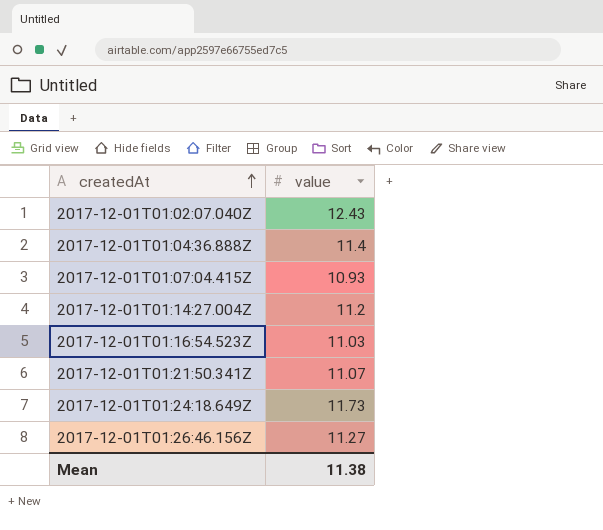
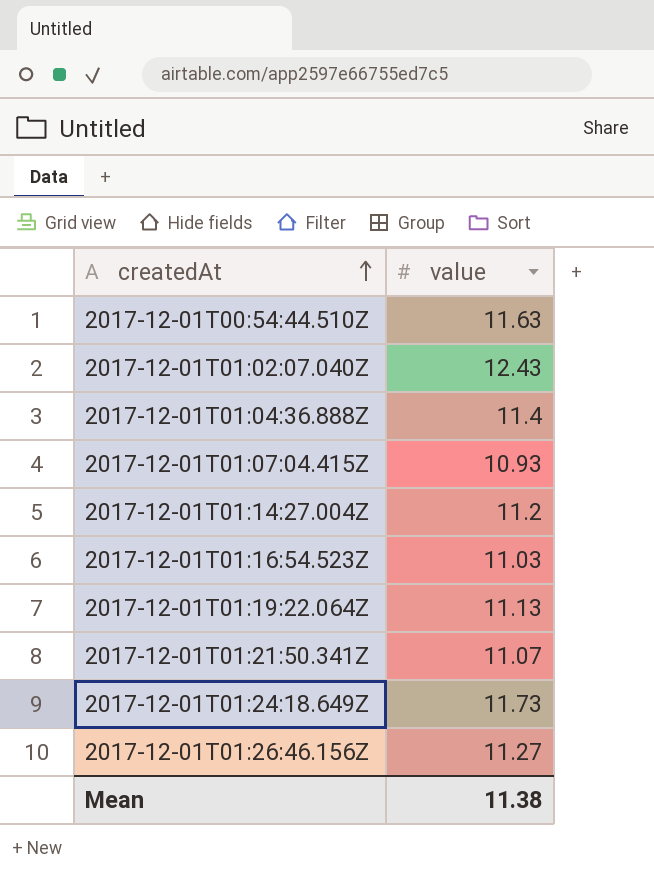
row 2017-12-01T00:54:44.510Z: none -> 11.63
row 2017-12-01T01:19:22.064Z: none -> 11.13

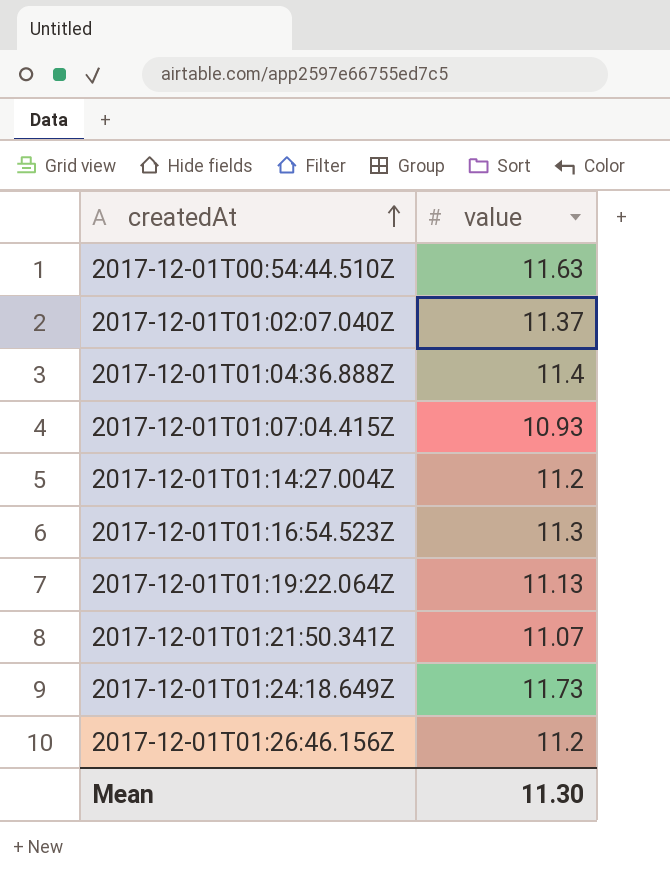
2017-12-01T01:02:07.040Z | value: 12.43 -> 11.37
2017-12-01T01:16:54.523Z | value: 11.03 -> 11.3
2017-12-01T01:26:46.156Z | value: 11.27 -> 11.2
Mean | value: 11.38 -> 11.30

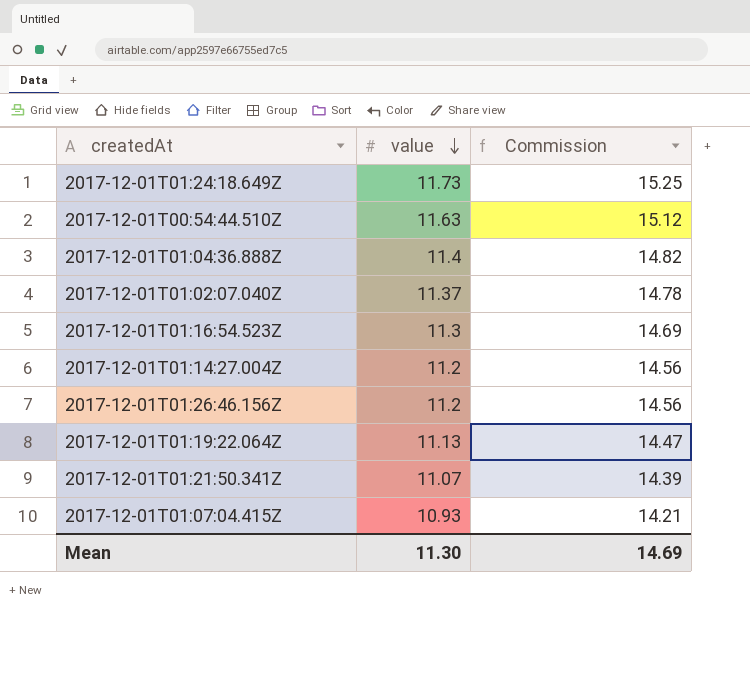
row order: createdAt ascending -> value descending
column Commission | formula: none -> [value] * 1.3

